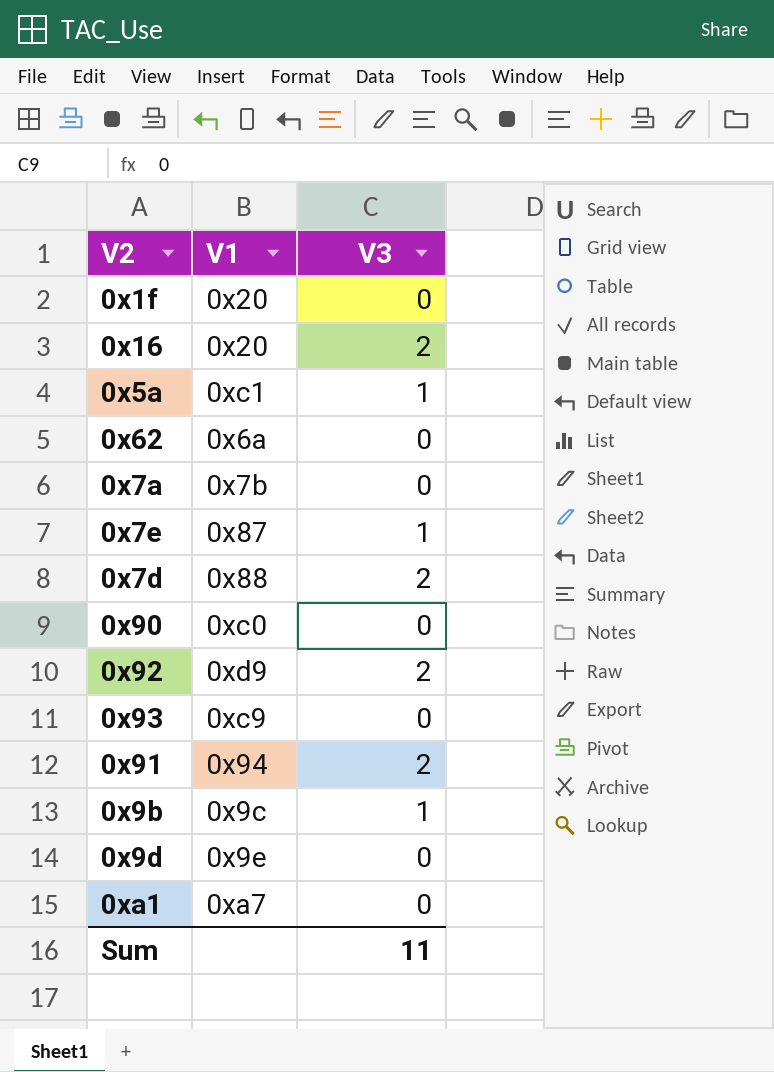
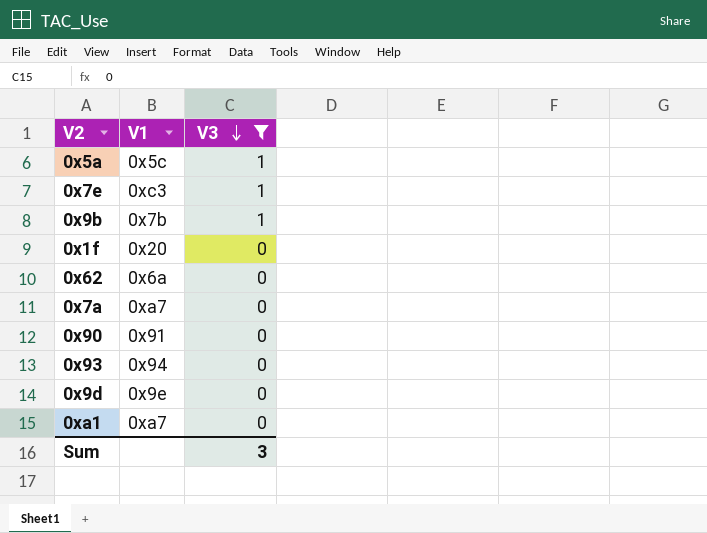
filter: none -> V3 != 2
row order: none -> V3 descending
0x5a | V1: 0xc1 -> 0x5c
0x7e | V1: 0x87 -> 0xc3
0x9b | V1: 0x9c -> 0x7b
0x7a | V1: 0x7b -> 0xa7
0x90 | V1: 0xc0 -> 0x91
0x93 | V1: 0xc9 -> 0x94
Sum | V3: 11 -> 3

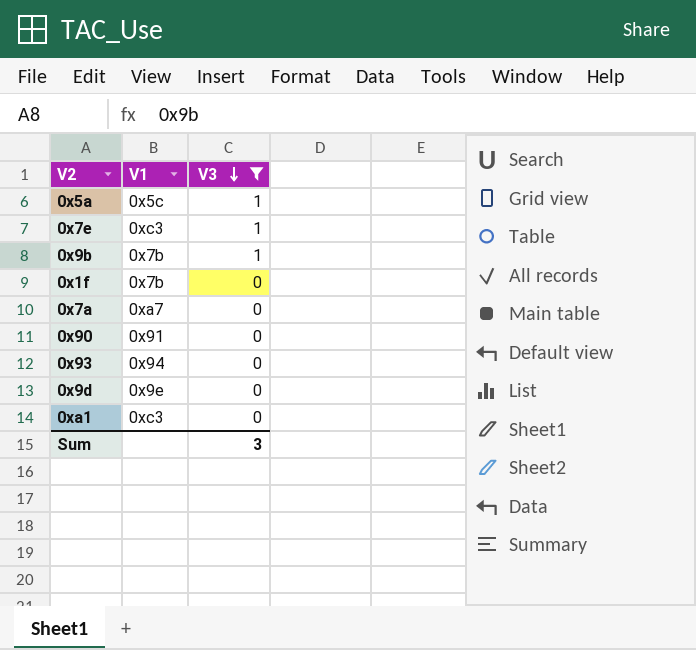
row 0x62: 0x6a | 0 -> none
0x1f | V1: 0x20 -> 0x7b
0xa1 | V1: 0xa7 -> 0xc3

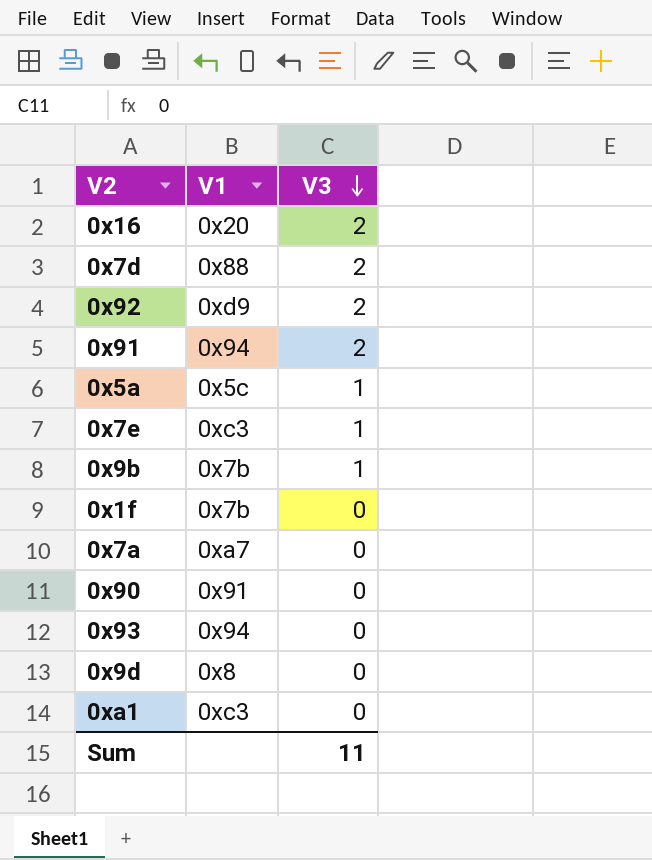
filter: V3 != 2 -> none
0x9d | V1: 0x9e -> 0x8
Sum | V3: 3 -> 11

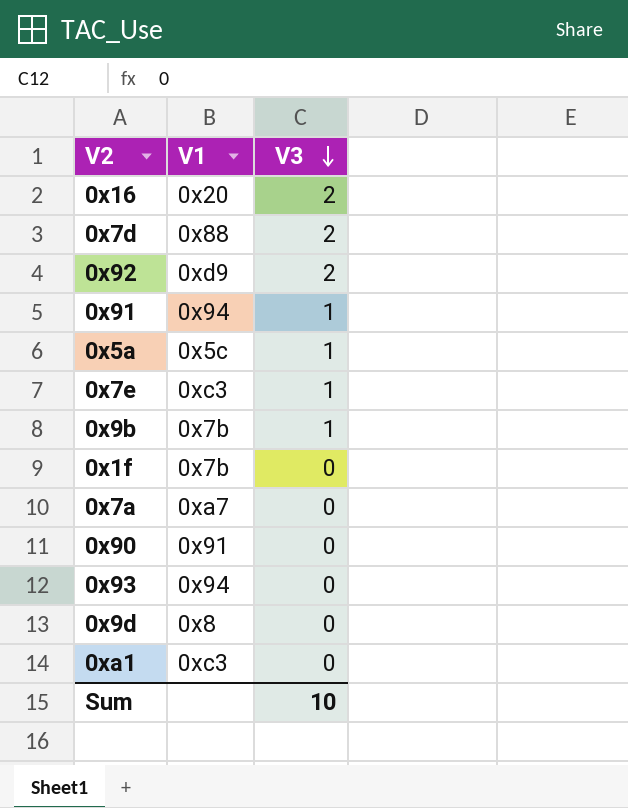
0x91 | V3: 2 -> 1
Sum | V3: 11 -> 10

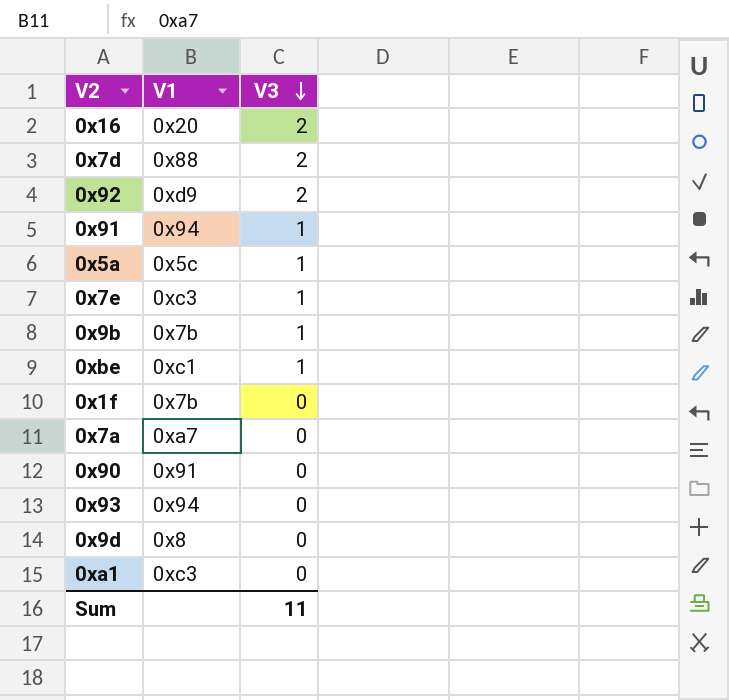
row 0xbe: none -> 0xc1 | 1
Sum | V3: 10 -> 11

